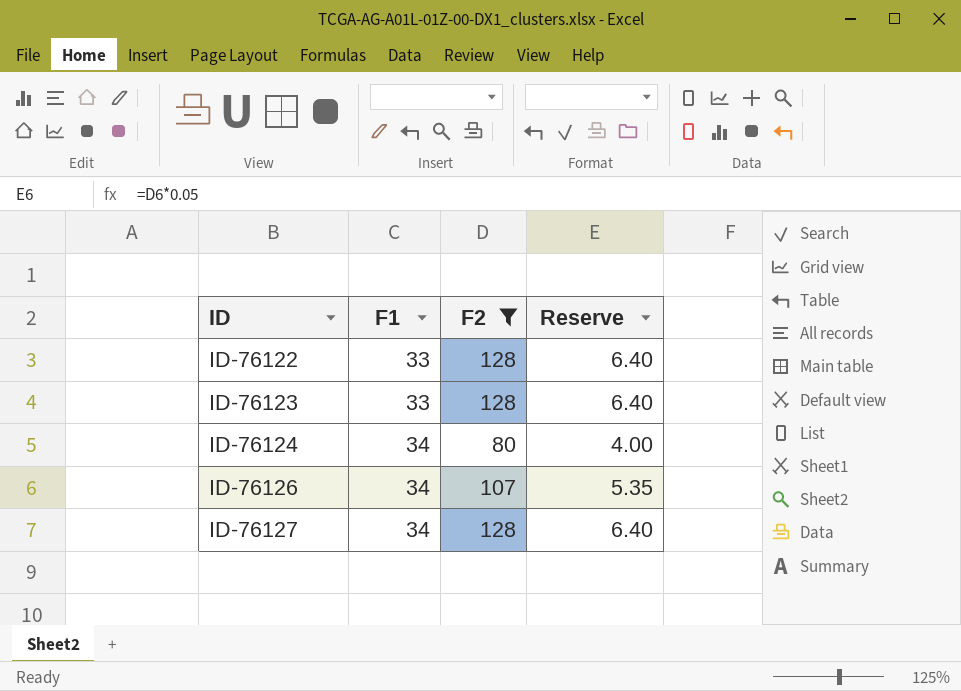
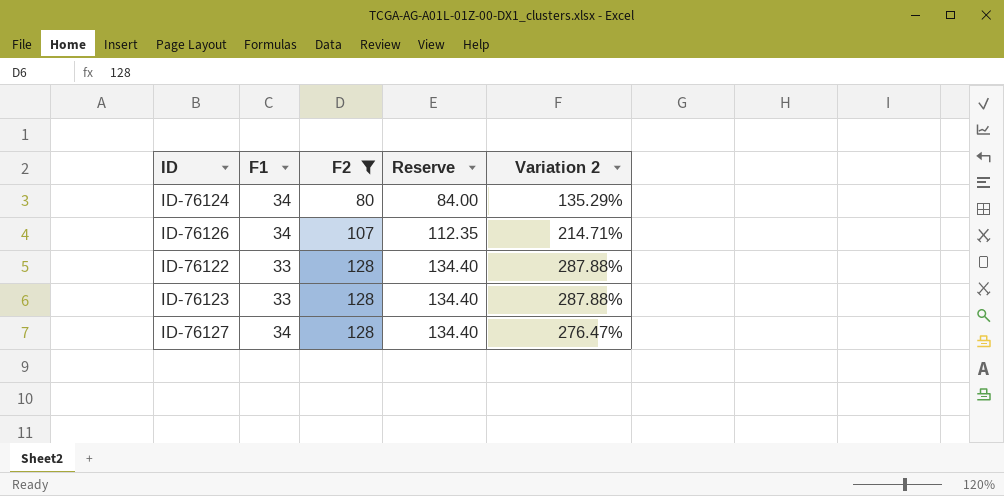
row order: ID ascending -> F2 ascending
column Reserve | formula: [F2] * 0.05 -> [F2] * 1.05
column Variation 2 | formula: none -> ([F2] - [F1]) / [F1]

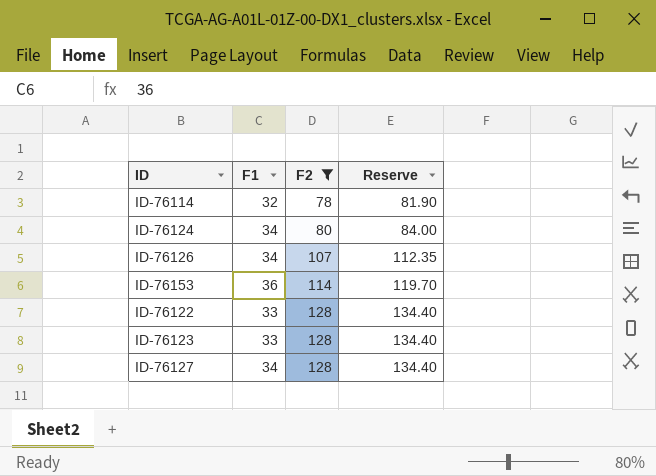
column Variation 2 | formula: ([F2] - [F1]) / [F1] -> none
row ID-76114: none -> 32 | 78 | 81.90
row ID-76153: none -> 36 | 114 | 119.70

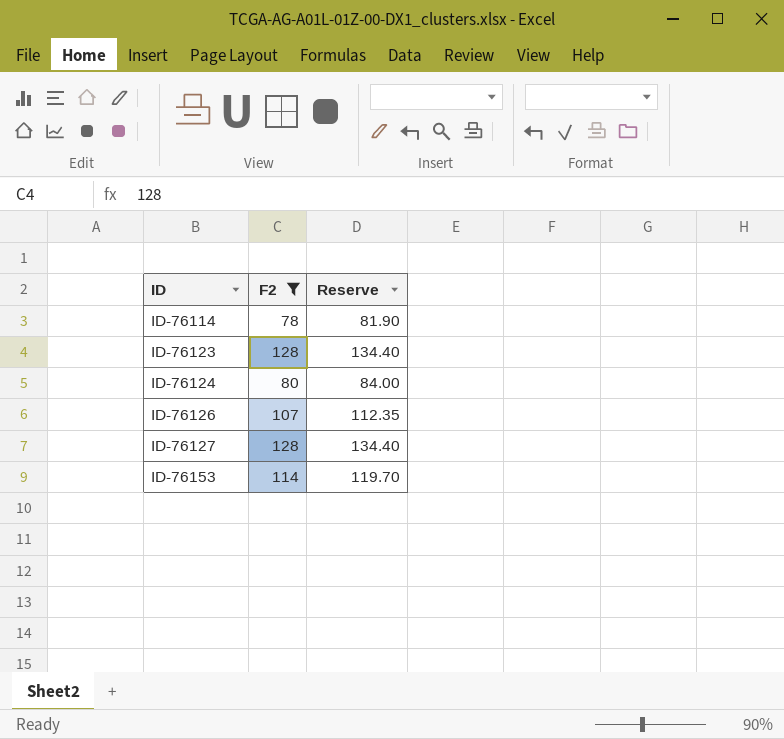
row order: F2 ascending -> ID ascending
column F1 | position: 2 -> none
row ID-76122: 33 | 128 | 134.40 -> none

